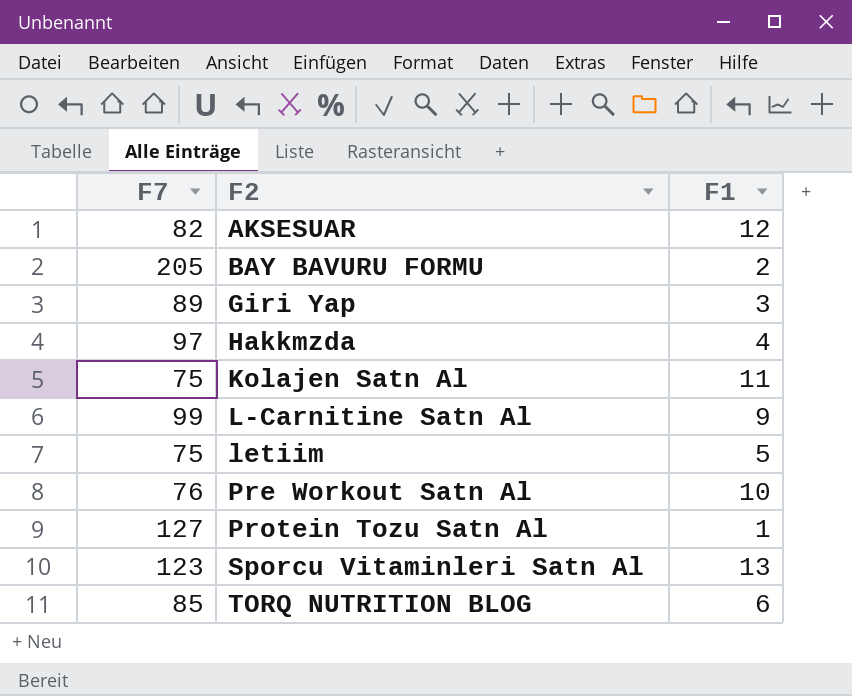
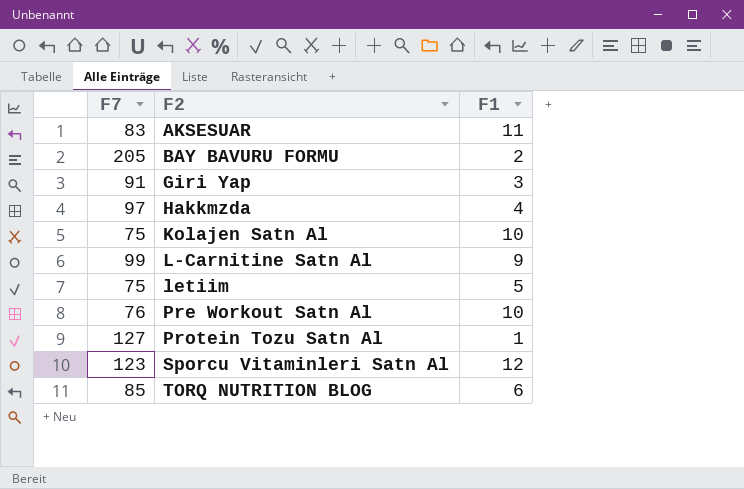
AKSESUAR | F7: 82 -> 83
AKSESUAR | F1: 12 -> 11
Giri Yap | F7: 89 -> 91
Kolajen Satn Al | F1: 11 -> 10
Sporcu Vitaminleri Satn Al | F1: 13 -> 12

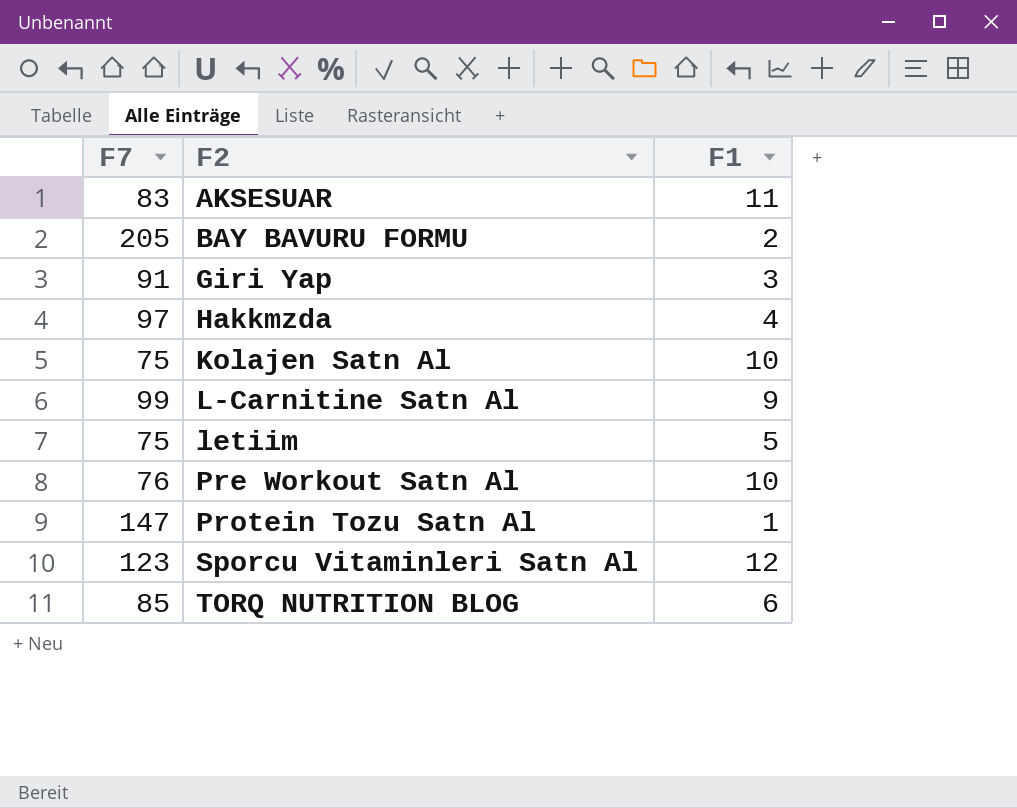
Protein Tozu Satn Al | F7: 127 -> 147

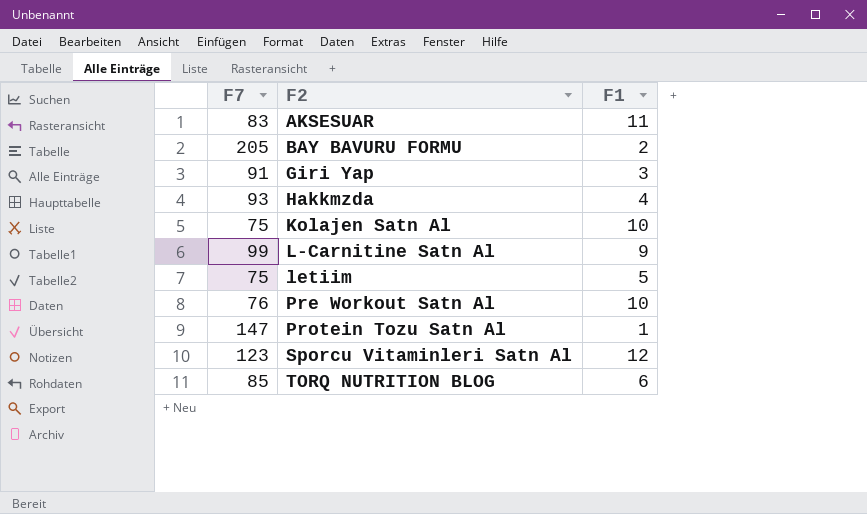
Hakkmzda | F7: 97 -> 93

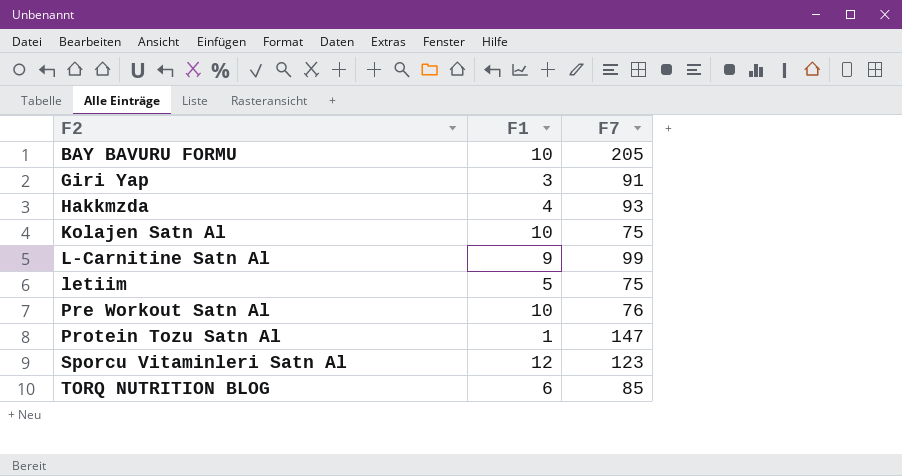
column F7 | position: 1 -> 3
row AKSESUAR: 83 | 11 -> none
BAY BAVURU FORMU | F1: 2 -> 10

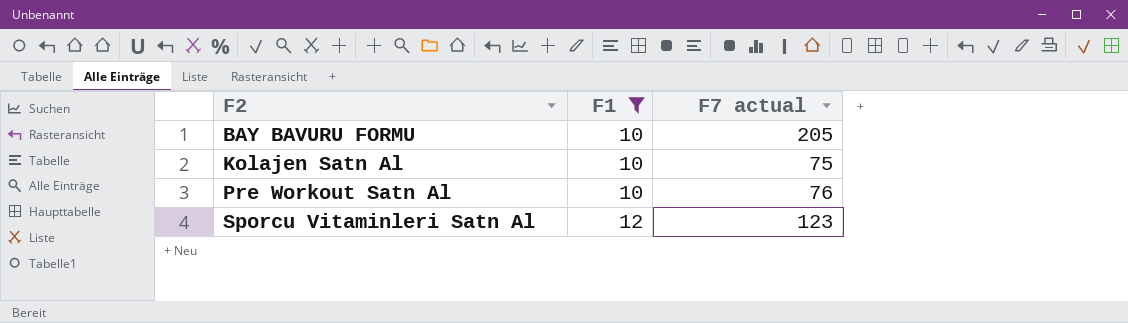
filter: none -> F1 >= 10
column name: F7 -> F7 actual

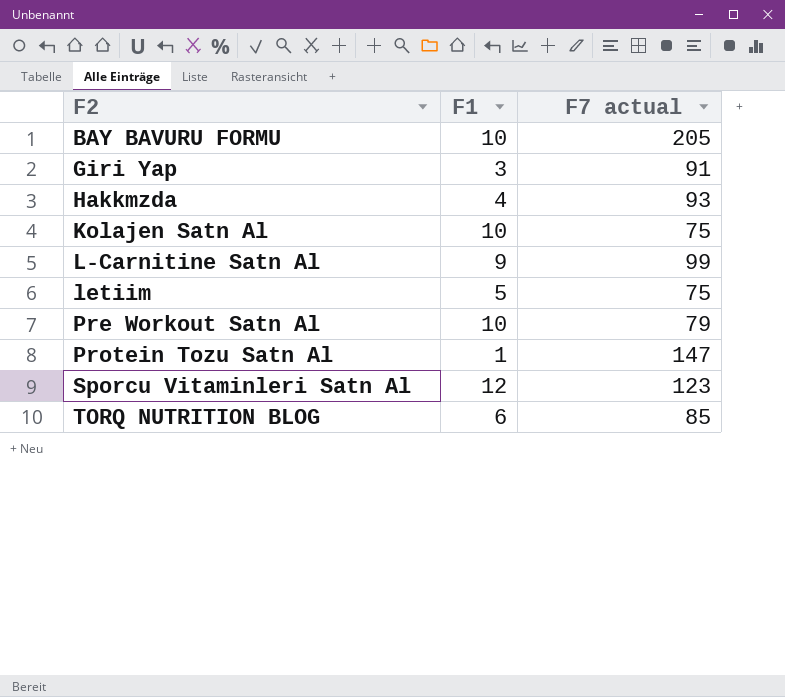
filter: F1 >= 10 -> none
Pre Workout Satn Al | F7 actual: 76 -> 79

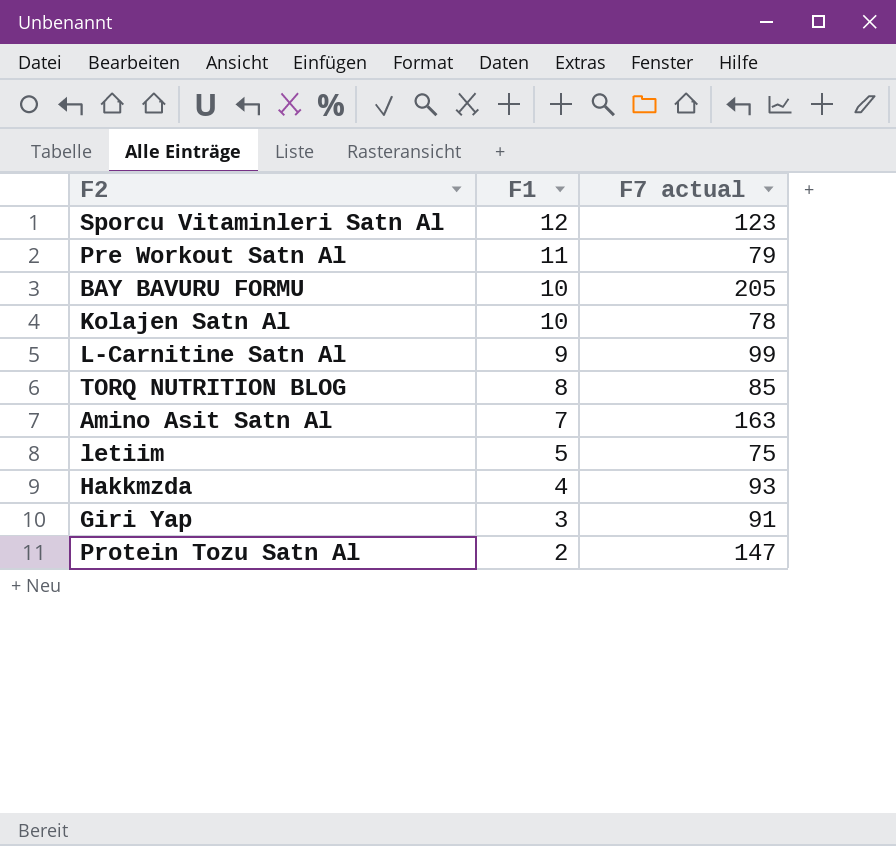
row order: F2 ascending -> F1 descending
Pre Workout Satn Al | F1: 10 -> 11
Kolajen Satn Al | F7 actual: 75 -> 78
TORQ NUTRITION BLOG | F1: 6 -> 8
row Amino Asit Satn Al: none -> 7 | 163
Protein Tozu Satn Al | F1: 1 -> 2

